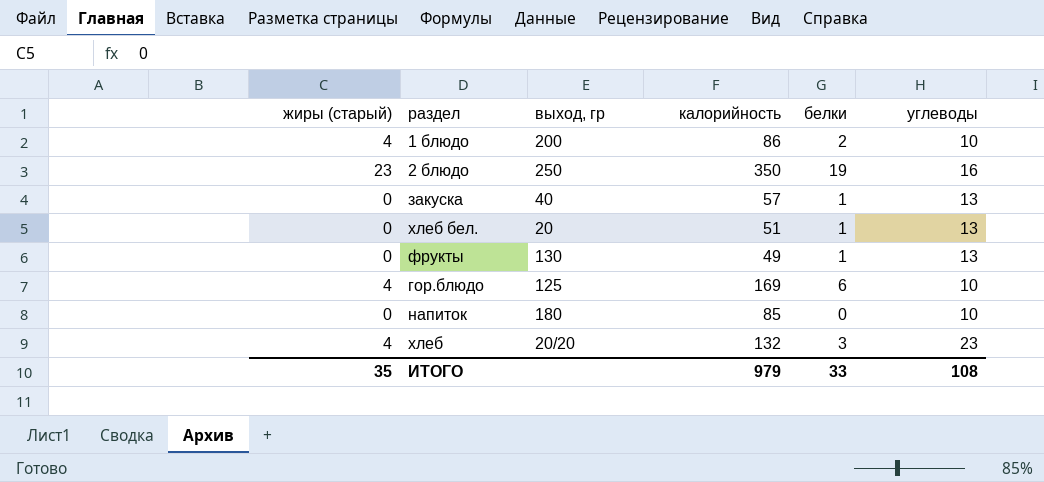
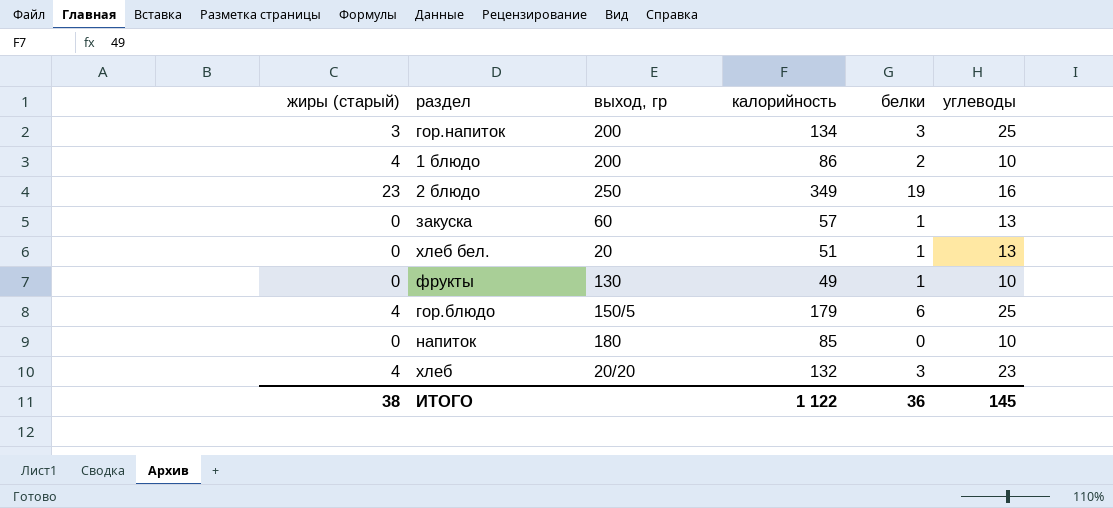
row гор.напиток: none -> 3 | 200 | 134 | 3 | 25
2 блюдо | калорийность: 350 -> 349
закуска | выход, гр: 40 -> 60
фрукты | углеводы: 13 -> 10
гор.блюдо | выход, гр: 125 -> 150/5
гор.блюдо | калорийность: 169 -> 179
гор.блюдо | углеводы: 10 -> 25
ИТОГО | жиры (старый): 35 -> 38
ИТОГО | калорийность: 979 -> 1 122
ИТОГО | белки: 33 -> 36
ИТОГО | углеводы: 108 -> 145

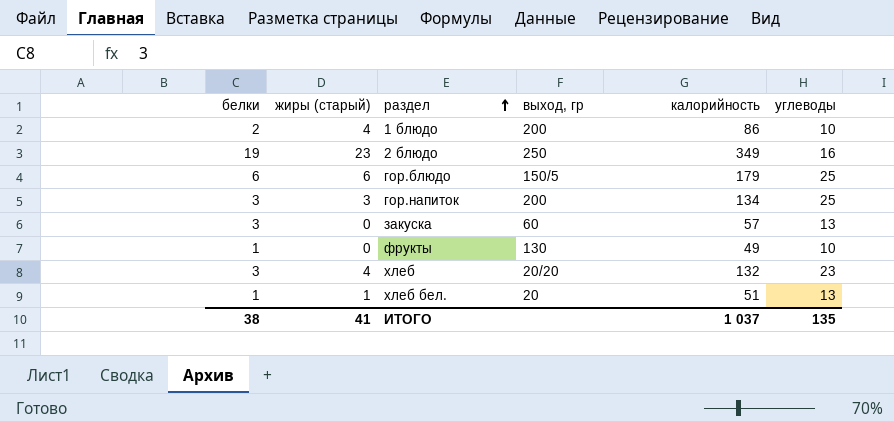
row order: none -> раздел ascending
column белки | position: 5 -> 1
row напиток: 0 | 180 | 85 | 0 | 10 -> none
гор.блюдо | жиры (старый): 4 -> 6
закуска | белки: 1 -> 3
хлеб бел. | жиры (старый): 0 -> 1
ИТОГО | белки: 36 -> 38
ИТОГО | жиры (старый): 38 -> 41
ИТОГО | калорийность: 1 122 -> 1 037
ИТОГО | углеводы: 145 -> 135

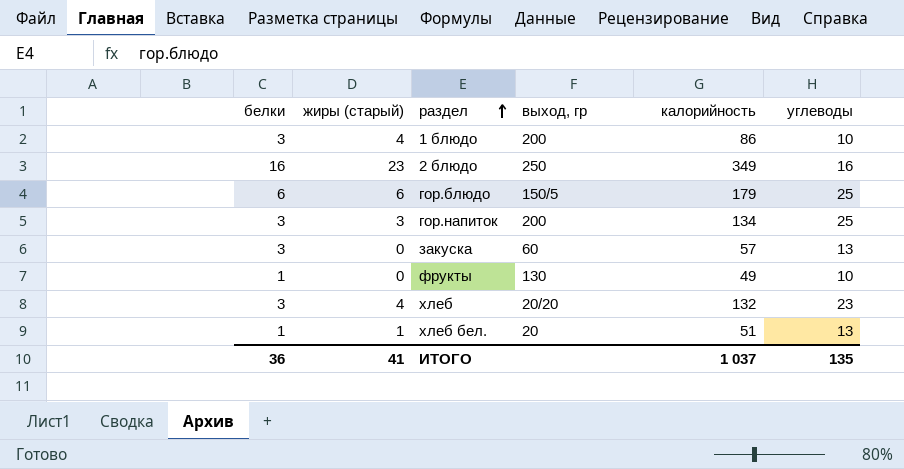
1 блюдо | белки: 2 -> 3
2 блюдо | белки: 19 -> 16
ИТОГО | белки: 38 -> 36

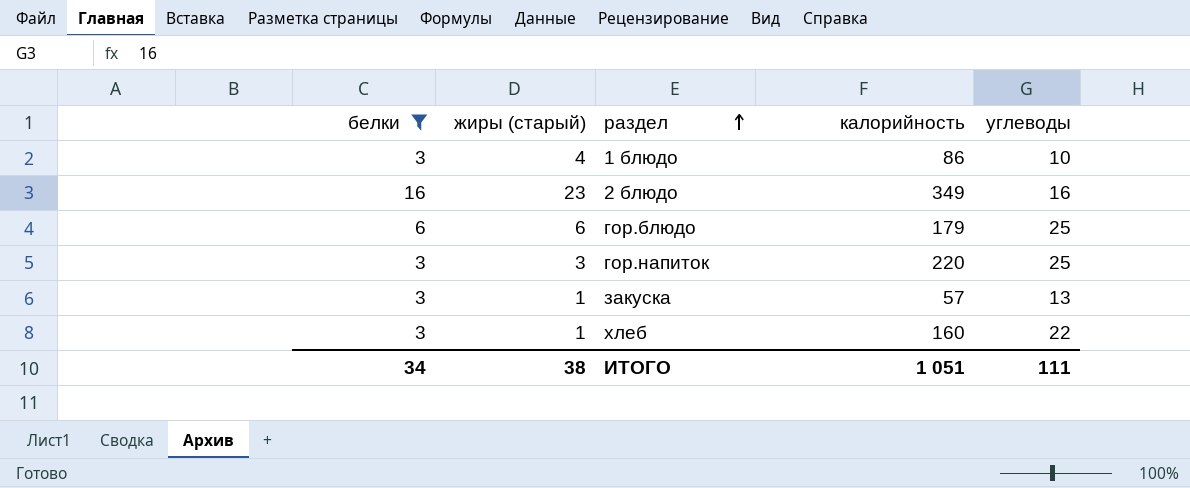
filter: none -> белки != 1
column выход, гр | position: 4 -> none
гор.напиток | калорийность: 134 -> 220
закуска | жиры (старый): 0 -> 1
хлеб | жиры (старый): 4 -> 1
хлеб | калорийность: 132 -> 160
хлеб | углеводы: 23 -> 22
ИТОГО | белки: 36 -> 34
ИТОГО | жиры (старый): 41 -> 38
ИТОГО | калорийность: 1 037 -> 1 051
ИТОГО | углеводы: 135 -> 111

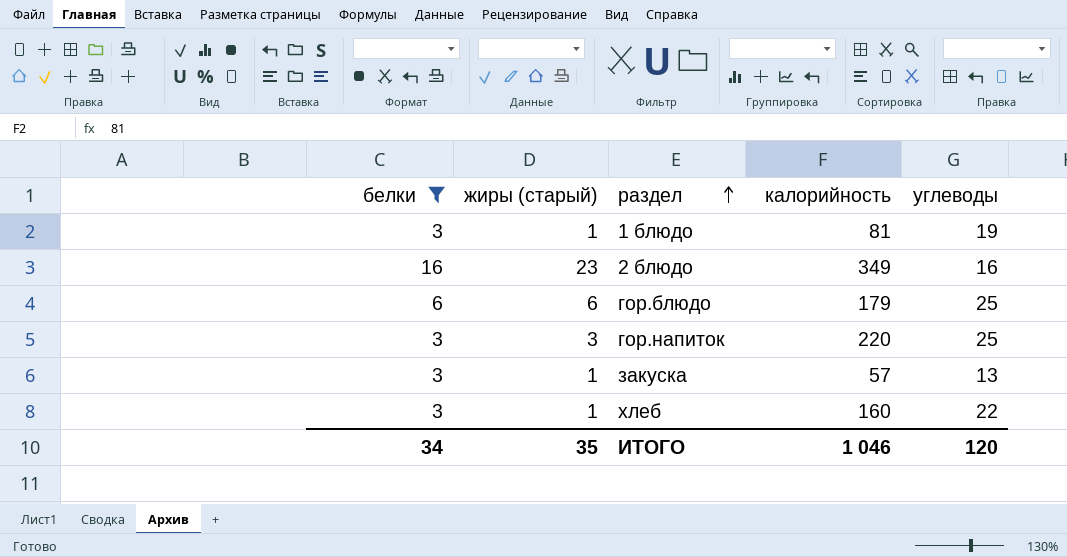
1 блюдо | жиры (старый): 4 -> 1
1 блюдо | калорийность: 86 -> 81
1 блюдо | углеводы: 10 -> 19
ИТОГО | жиры (старый): 38 -> 35
ИТОГО | калорийность: 1 051 -> 1 046
ИТОГО | углеводы: 111 -> 120

